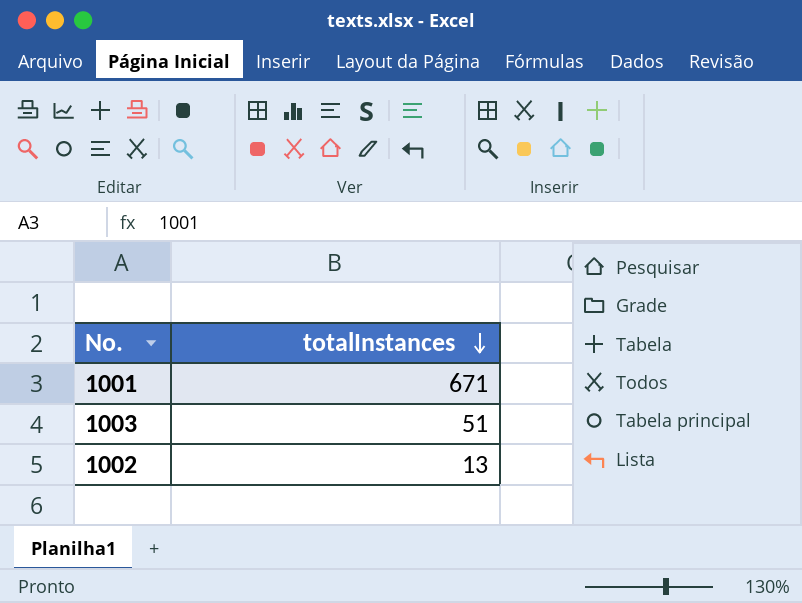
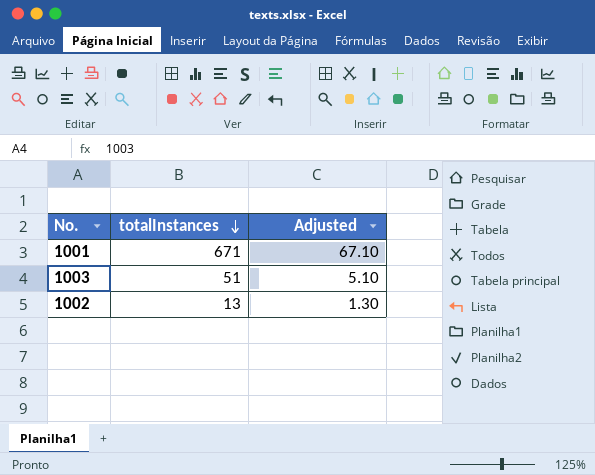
column Adjusted | formula: none -> [totalInstances] * 0.1

